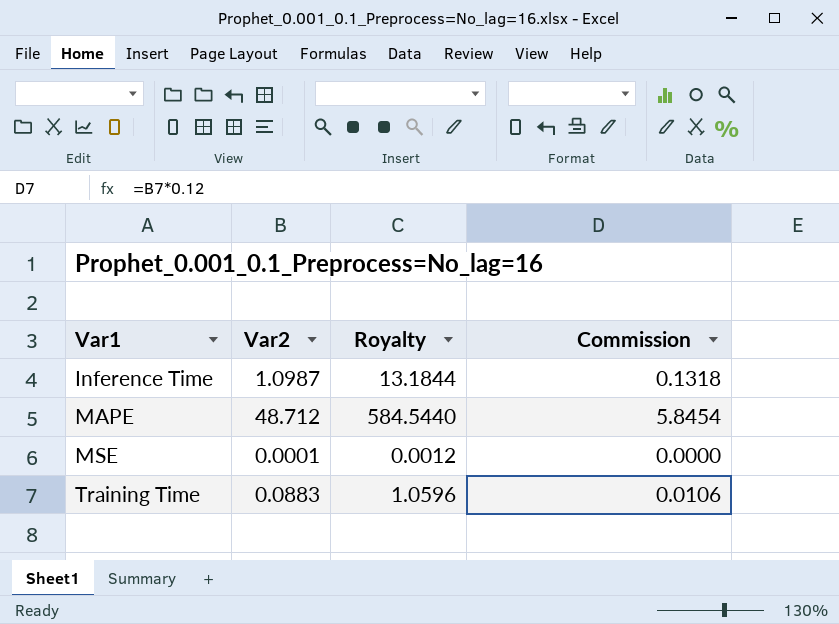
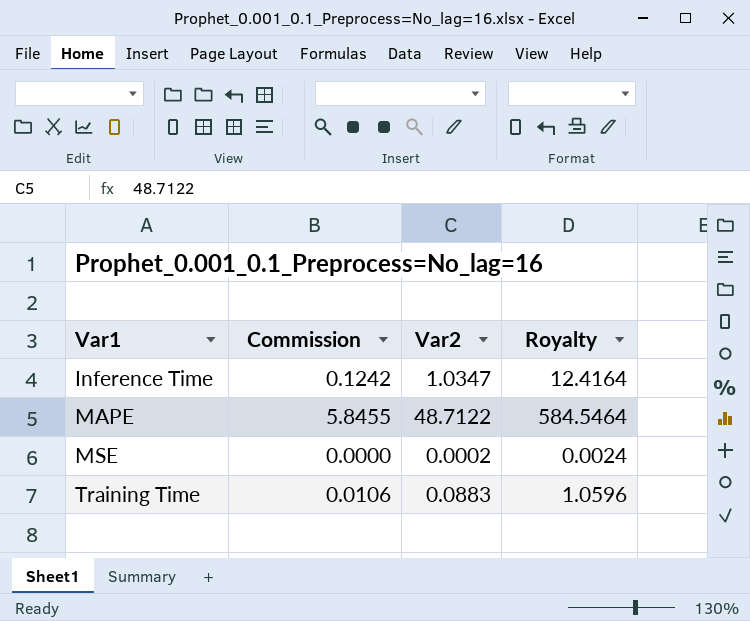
column Commission | position: 4 -> 2
Inference Time | Commission: 0.1318 -> 0.1242
Inference Time | Var2: 1.0987 -> 1.0347
Inference Time | Royalty: 13.1844 -> 12.4164
MAPE | Commission: 5.8454 -> 5.8455
MAPE | Var2: 48.712 -> 48.7122
MAPE | Royalty: 584.5440 -> 584.5464
MSE | Var2: 0.0001 -> 0.0002
MSE | Royalty: 0.0012 -> 0.0024

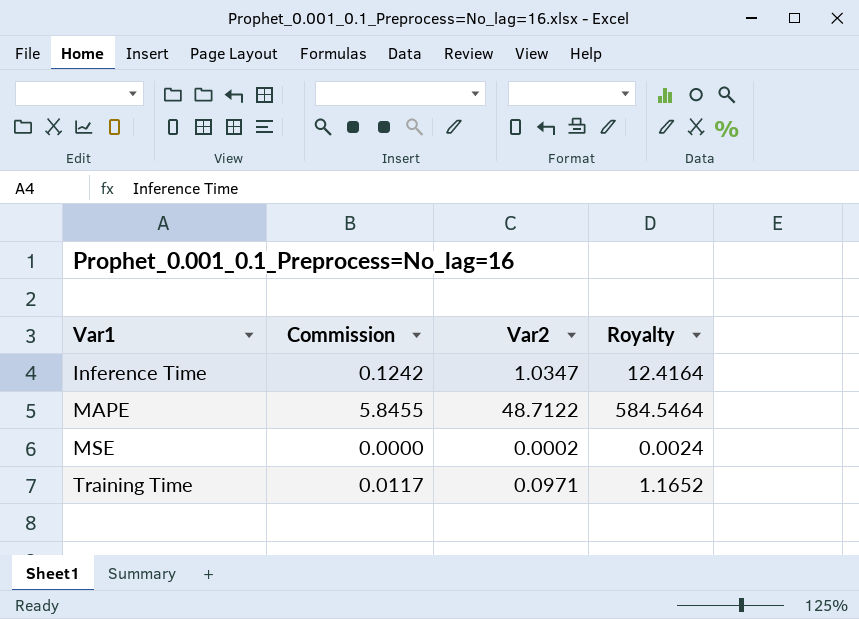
Training Time | Commission: 0.0106 -> 0.0117
Training Time | Var2: 0.0883 -> 0.0971
Training Time | Royalty: 1.0596 -> 1.1652

